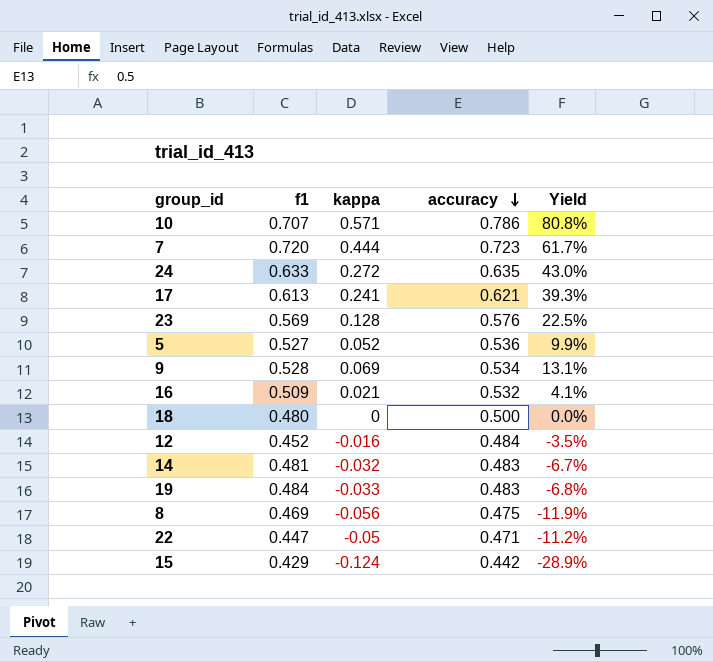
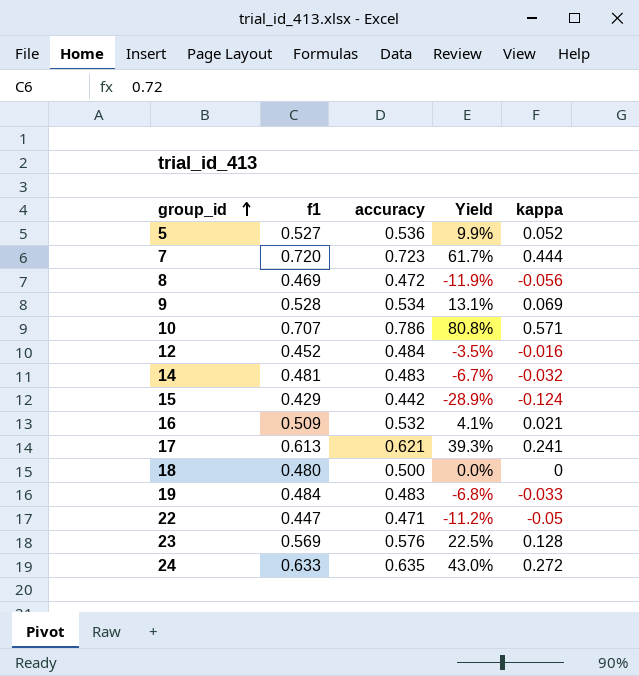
row order: accuracy descending -> group_id ascending
column kappa | position: 3 -> 5
8 | accuracy: 0.475 -> 0.472

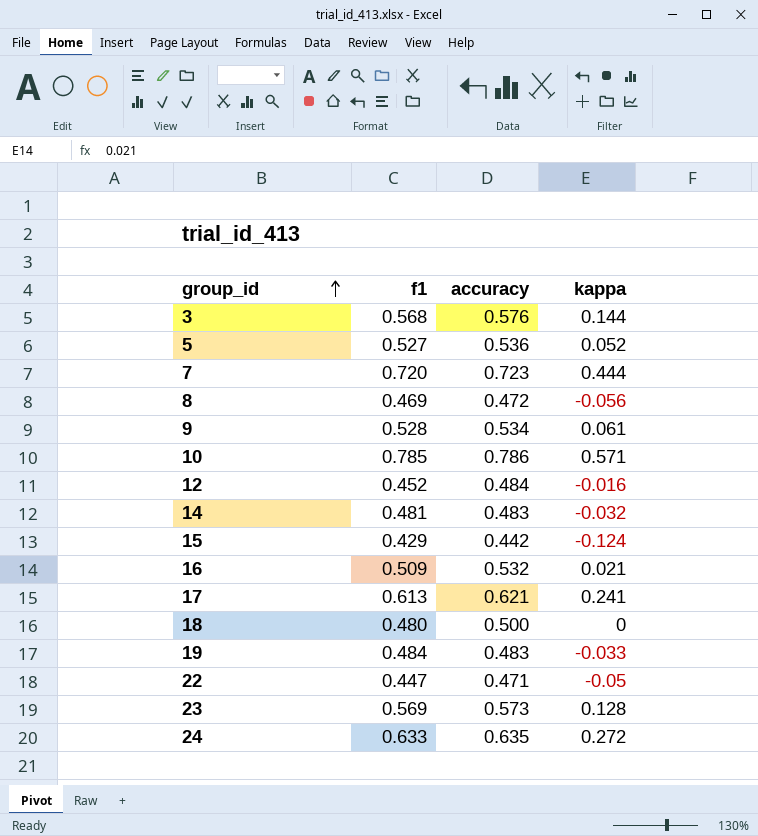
column Yield | formula: [kappa] / [f1] -> none
row 3: none -> 0.568 | 0.576 | 0.144
9 | kappa: 0.069 -> 0.061
10 | f1: 0.707 -> 0.785
23 | accuracy: 0.576 -> 0.573

